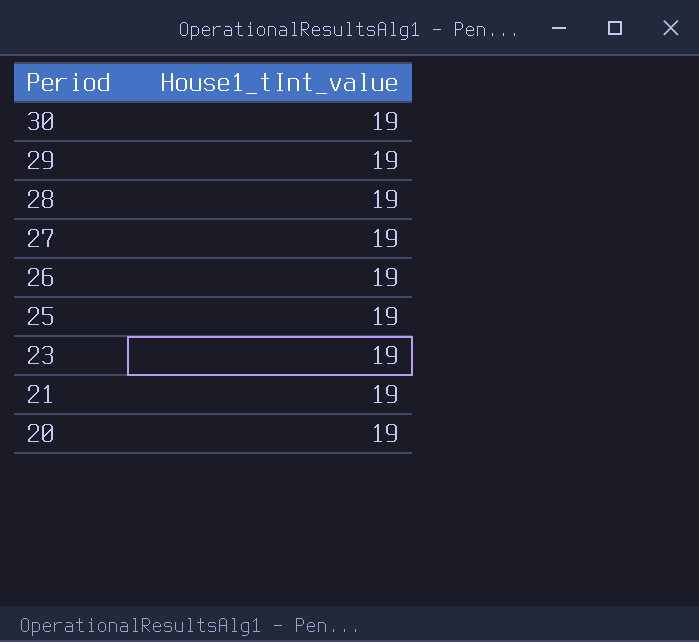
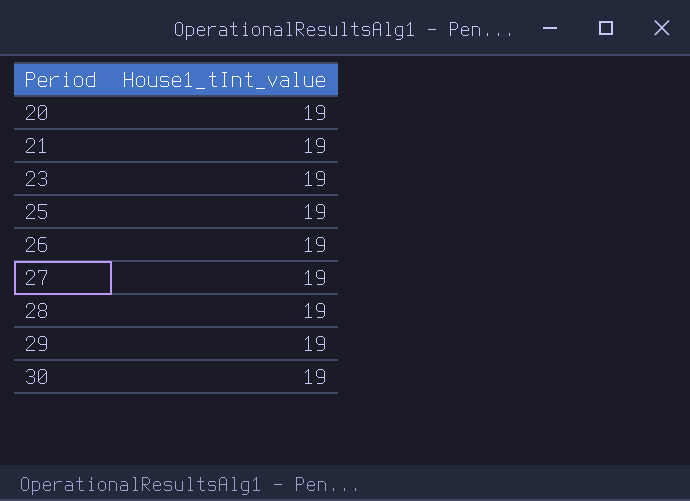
row order: Period descending -> Period ascending

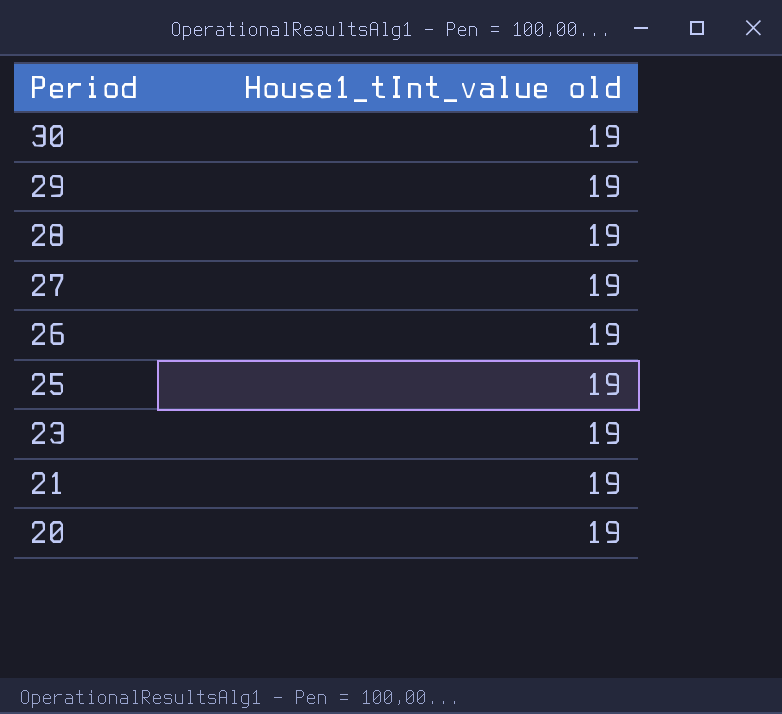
row order: Period ascending -> Period descending
column name: House1_tInt_value -> House1_tInt_value old

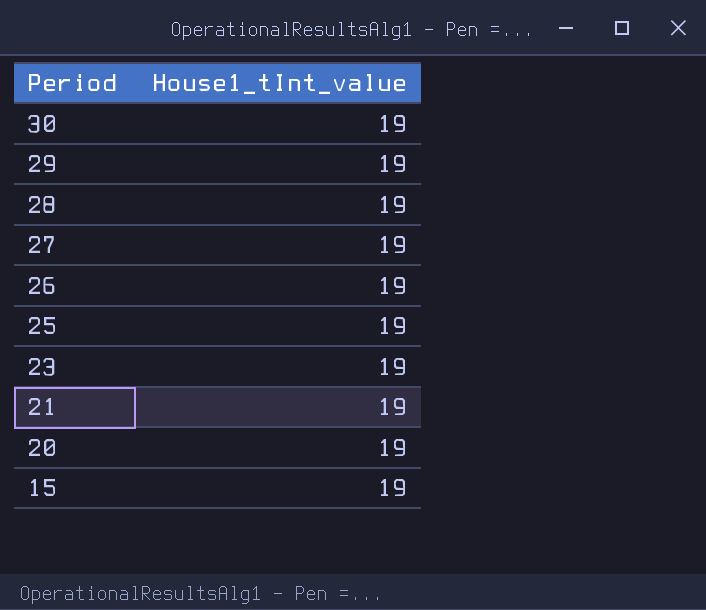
column name: House1_tInt_value old -> House1_tInt_value
row 15: none -> 19

